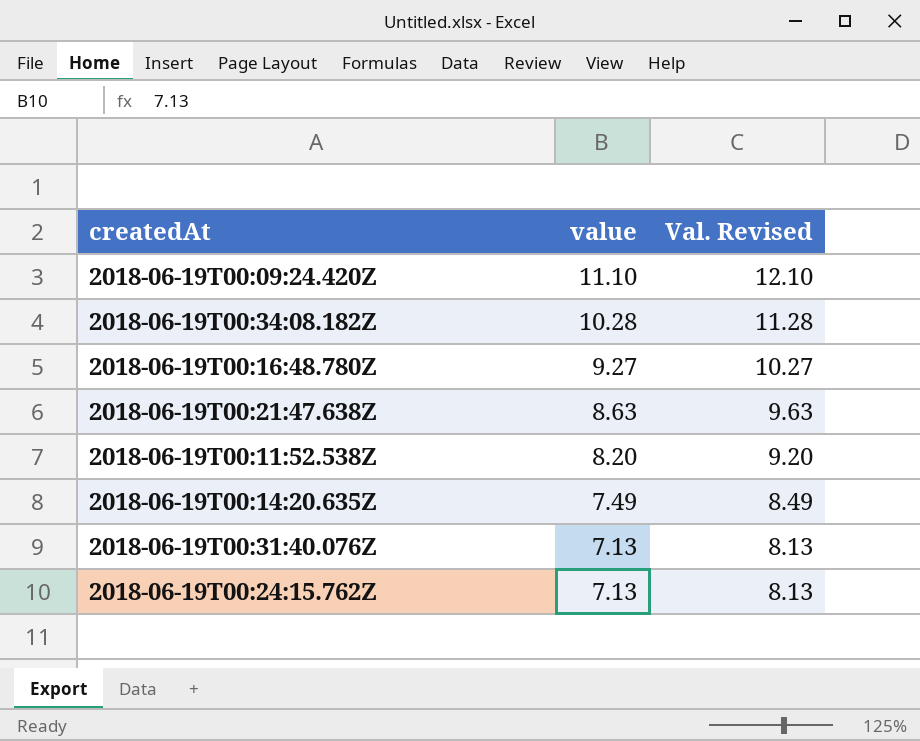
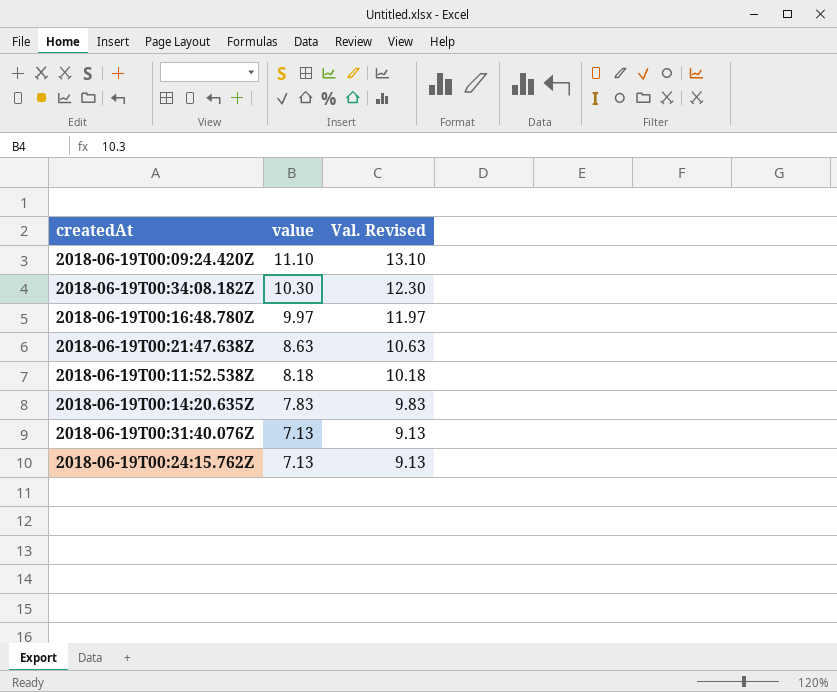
column Val. Revised | formula: [value] + 1 -> [value] + 2
2018-06-19T00:34:08.182Z | value: 10.28 -> 10.30
2018-06-19T00:16:48.780Z | value: 9.27 -> 9.97
2018-06-19T00:11:52.538Z | value: 8.20 -> 8.18
2018-06-19T00:14:20.635Z | value: 7.49 -> 7.83

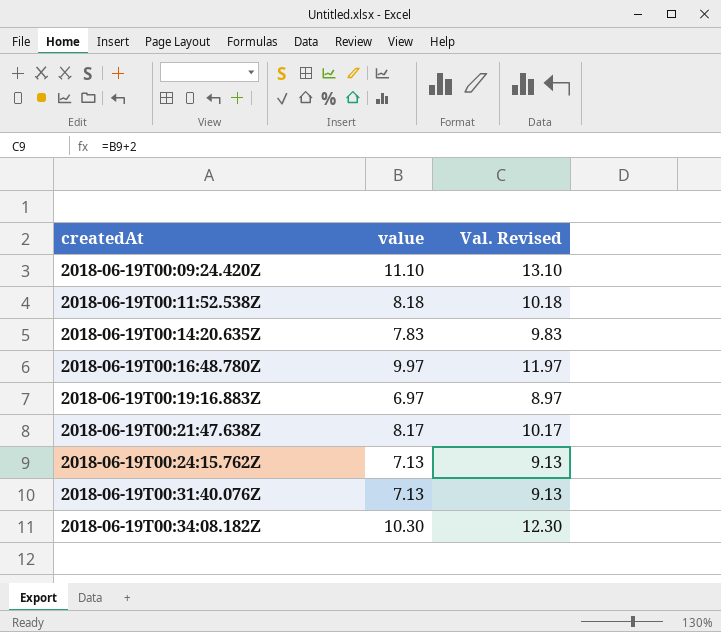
row order: value descending -> createdAt ascending
row 2018-06-19T00:19:16.883Z: none -> 6.97 | 8.97
2018-06-19T00:21:47.638Z | value: 8.63 -> 8.17
2018-06-19T00:21:47.638Z | Val. Revised: 10.63 -> 10.17

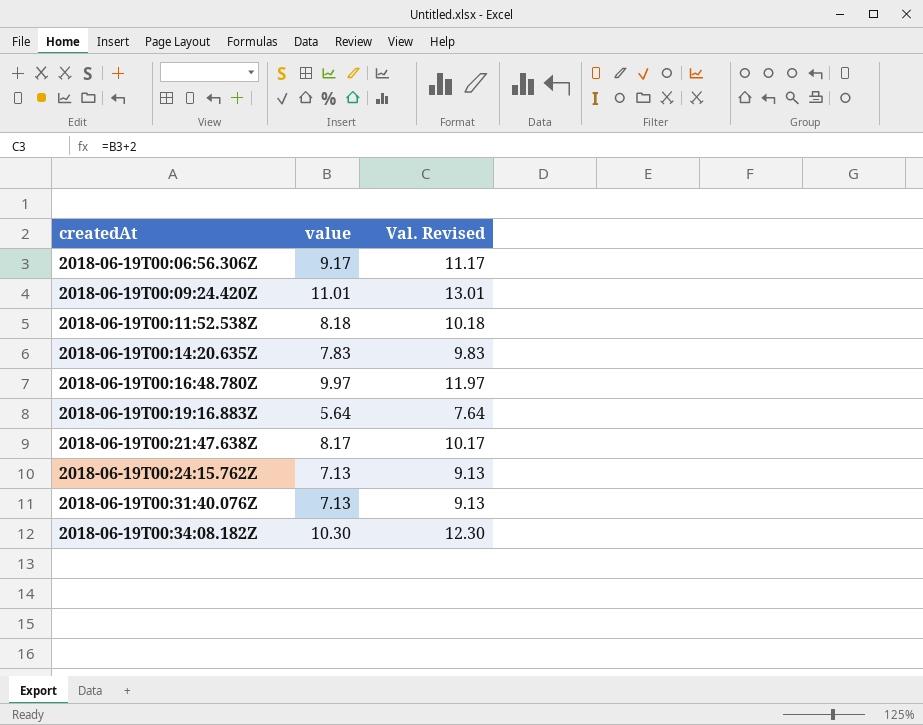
row 2018-06-19T00:06:56.306Z: none -> 9.17 | 11.17
2018-06-19T00:09:24.420Z | value: 11.10 -> 11.01
2018-06-19T00:09:24.420Z | Val. Revised: 13.10 -> 13.01
2018-06-19T00:19:16.883Z | value: 6.97 -> 5.64
2018-06-19T00:19:16.883Z | Val. Revised: 8.97 -> 7.64

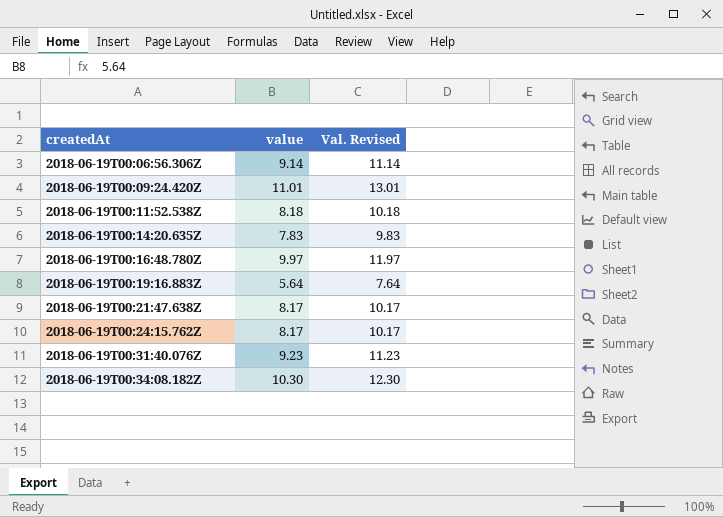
2018-06-19T00:06:56.306Z | value: 9.17 -> 9.14
2018-06-19T00:06:56.306Z | Val. Revised: 11.17 -> 11.14
2018-06-19T00:24:15.762Z | value: 7.13 -> 8.17
2018-06-19T00:24:15.762Z | Val. Revised: 9.13 -> 10.17
2018-06-19T00:31:40.076Z | value: 7.13 -> 9.23
2018-06-19T00:31:40.076Z | Val. Revised: 9.13 -> 11.23

